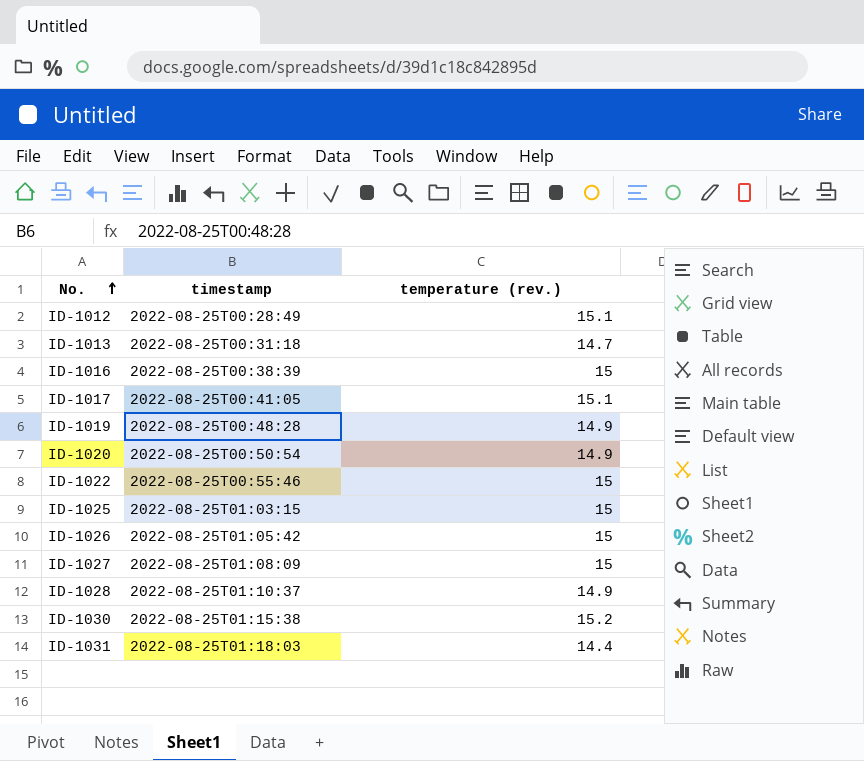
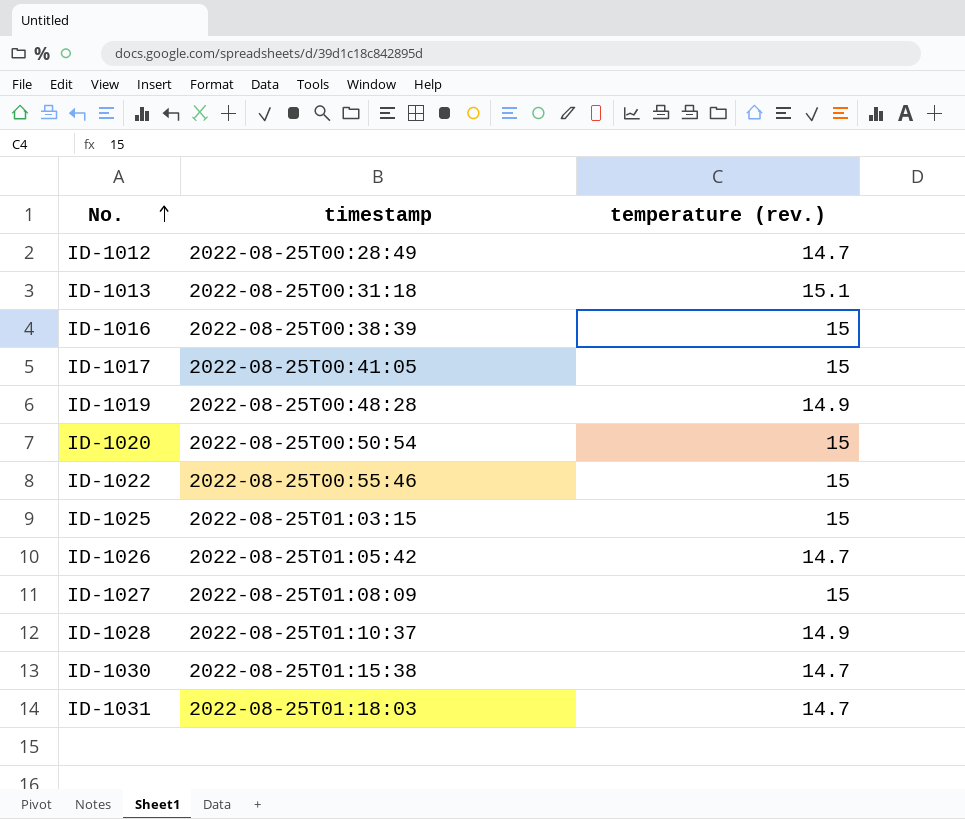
ID-1012 | temperature (rev.): 15.1 -> 14.7
ID-1013 | temperature (rev.): 14.7 -> 15.1
ID-1017 | temperature (rev.): 15.1 -> 15
ID-1020 | temperature (rev.): 14.9 -> 15
ID-1026 | temperature (rev.): 15 -> 14.7
ID-1030 | temperature (rev.): 15.2 -> 14.7
ID-1031 | temperature (rev.): 14.4 -> 14.7

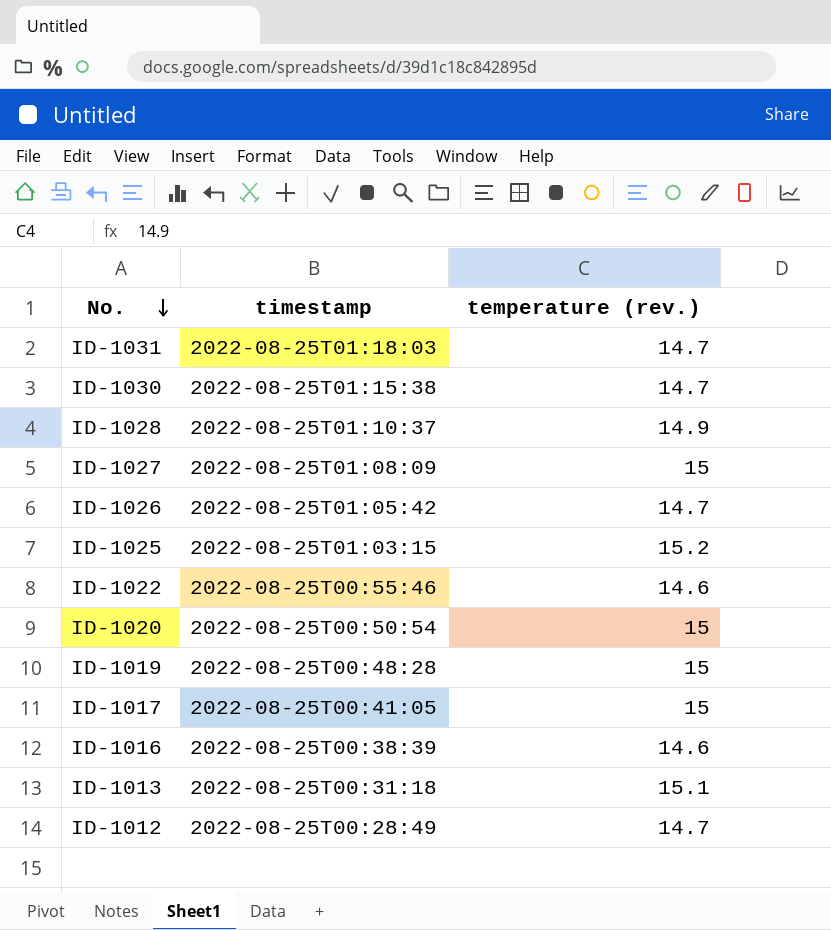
row order: No. ascending -> No. descending
ID-1025 | temperature (rev.): 15 -> 15.2
ID-1022 | temperature (rev.): 15 -> 14.6
ID-1019 | temperature (rev.): 14.9 -> 15
ID-1016 | temperature (rev.): 15 -> 14.6

